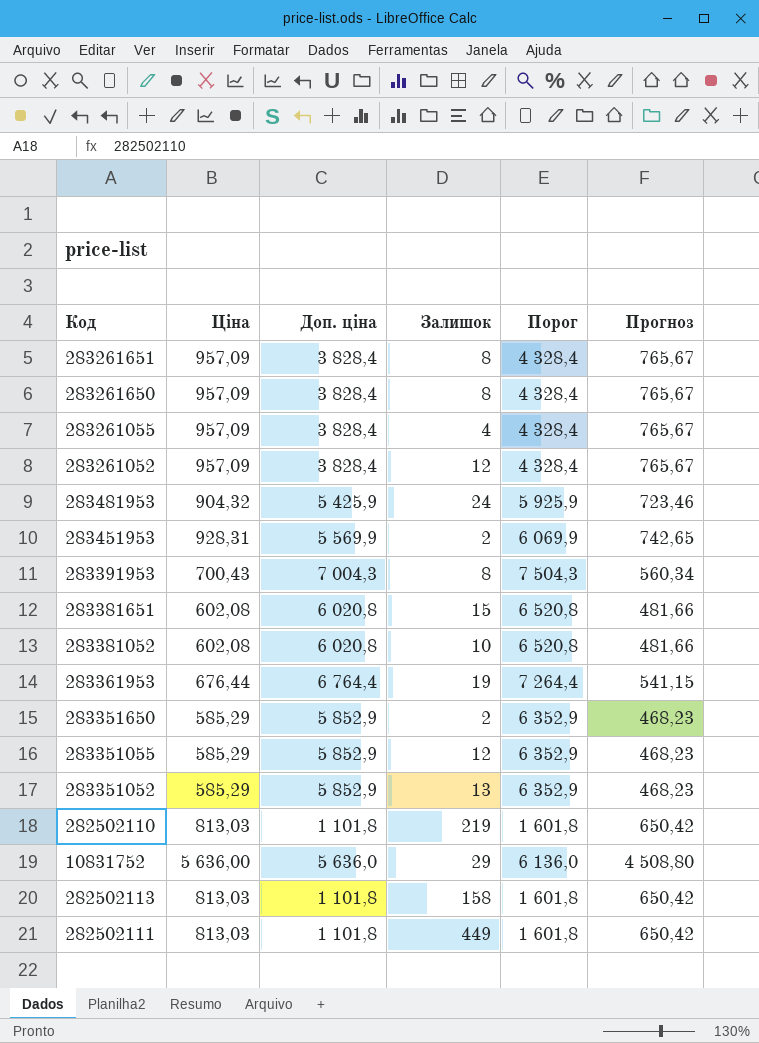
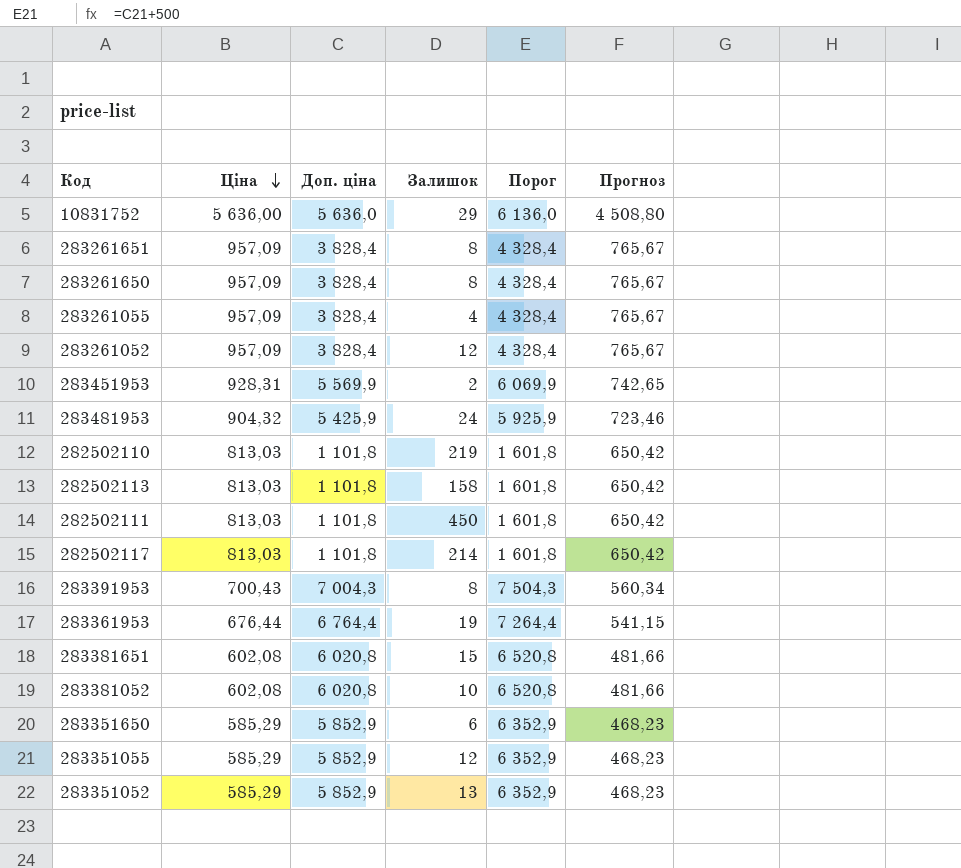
row order: none -> Ціна descending
282502111 | Залишок: 449 -> 450
row 282502117: none -> 813,03 | 1 101,8 | 214 | 1 601,8 | 650,42
283351650 | Залишок: 2 -> 6

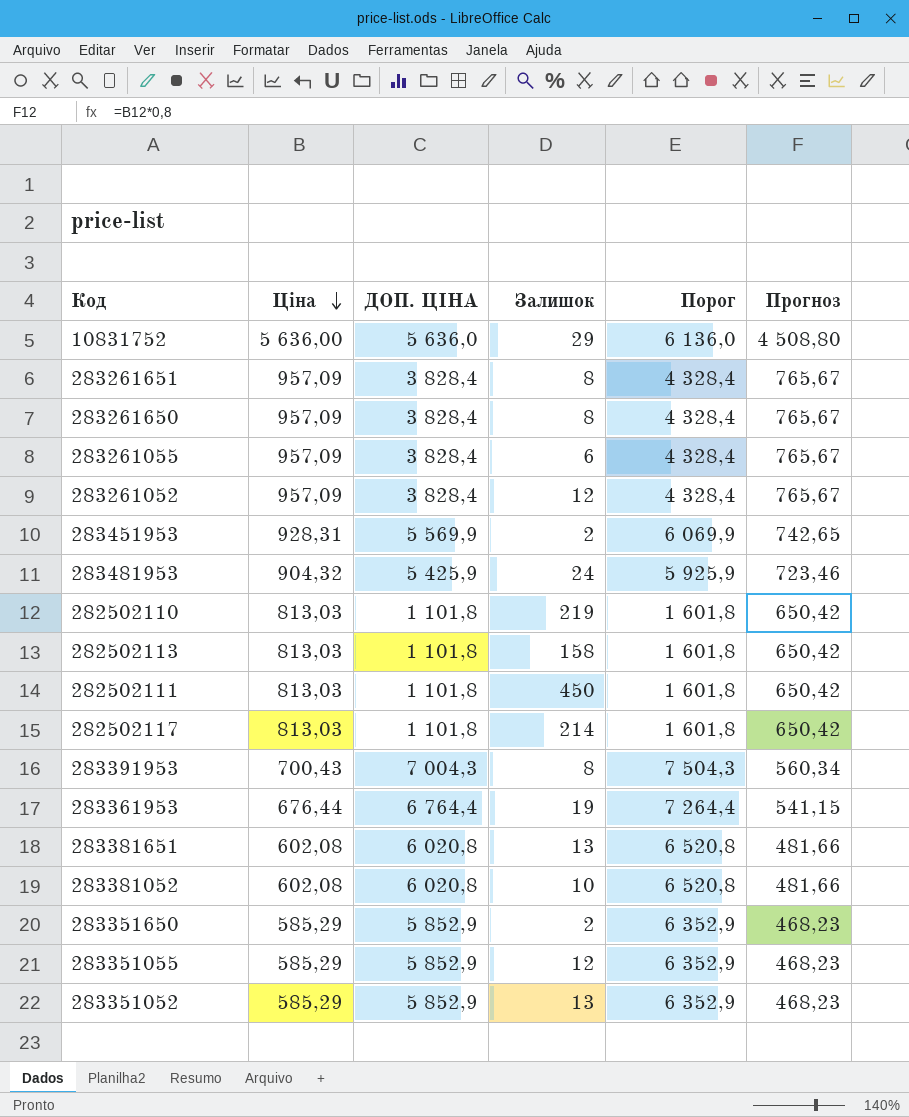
column name: Доп. ціна -> ДОП. ЦІНА
283261055 | Залишок: 4 -> 6
283381651 | Залишок: 15 -> 13
283351650 | Залишок: 6 -> 2

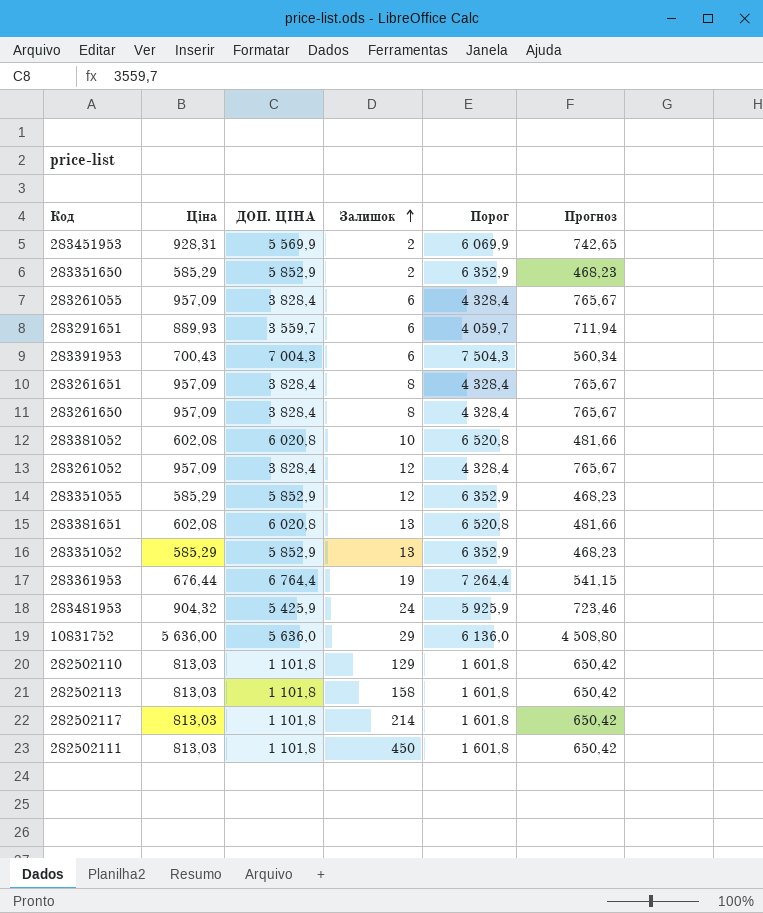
row order: Ціна descending -> Залишок ascending
row 283291651: none -> 889,93 | 3 559,7 | 6 | 4 059,7 | 711,94
283391953 | Залишок: 8 -> 6
282502110 | Залишок: 219 -> 129

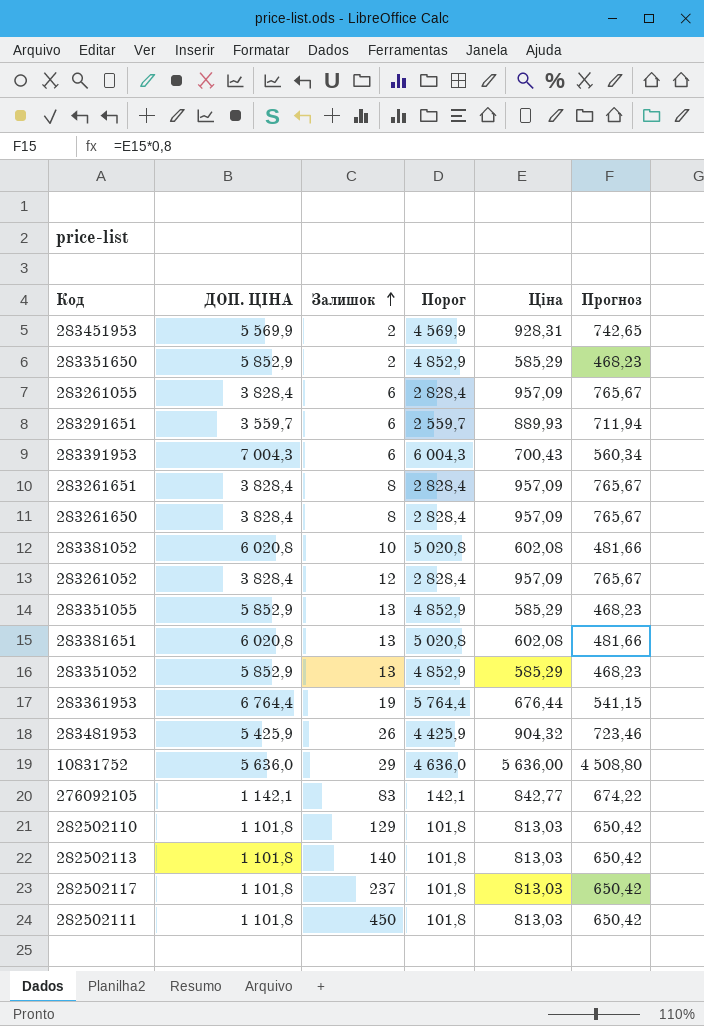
column Порог | formula: [ДОП. ЦІНА] + 500 -> [ДОП. ЦІНА] - 1000
column Ціна | position: 2 -> 5
283351055 | Залишок: 12 -> 13
283481953 | Залишок: 24 -> 26
row 276092105: none -> 1 142,1 | 83 | 142,1 | 842,77 | 674,22
282502113 | Залишок: 158 -> 140
282502117 | Залишок: 214 -> 237

